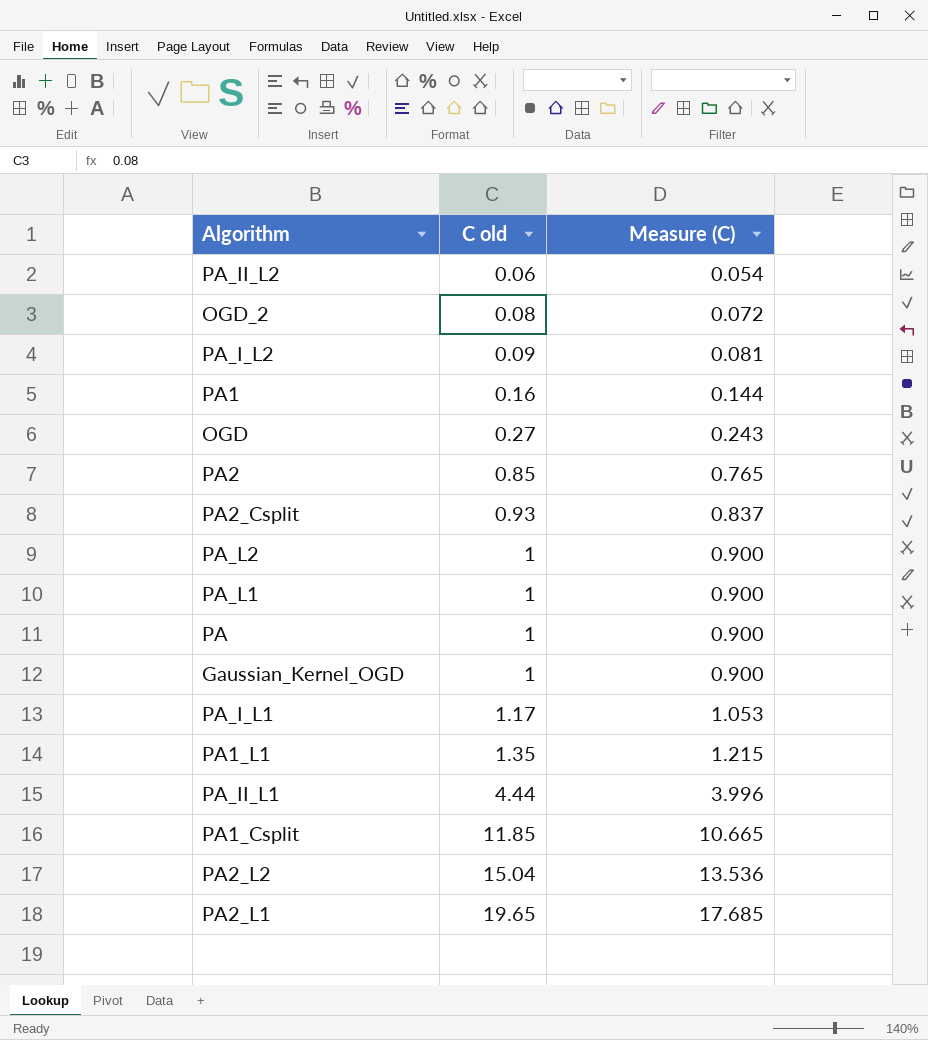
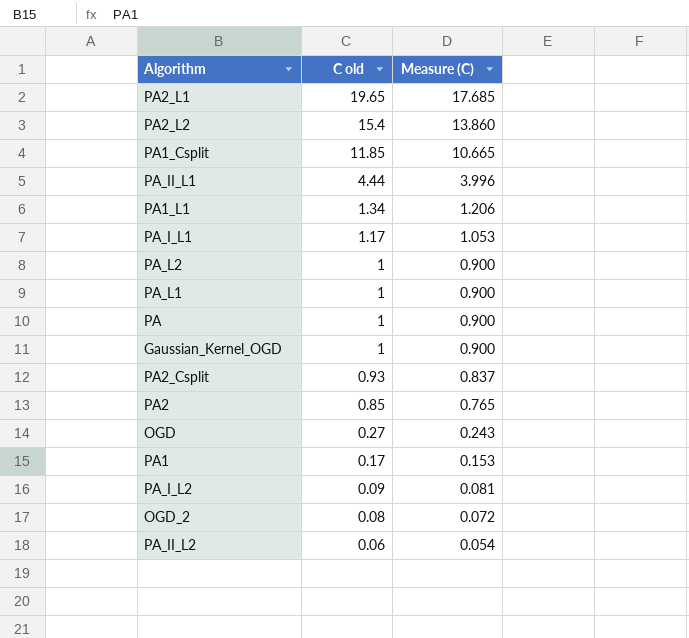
row order: C old ascending -> C old descending
PA2_L2 | C old: 15.04 -> 15.4
PA2_L2 | Measure (C): 13.536 -> 13.860
PA1_L1 | C old: 1.35 -> 1.34
PA1_L1 | Measure (C): 1.215 -> 1.206
PA1 | C old: 0.16 -> 0.17
PA1 | Measure (C): 0.144 -> 0.153

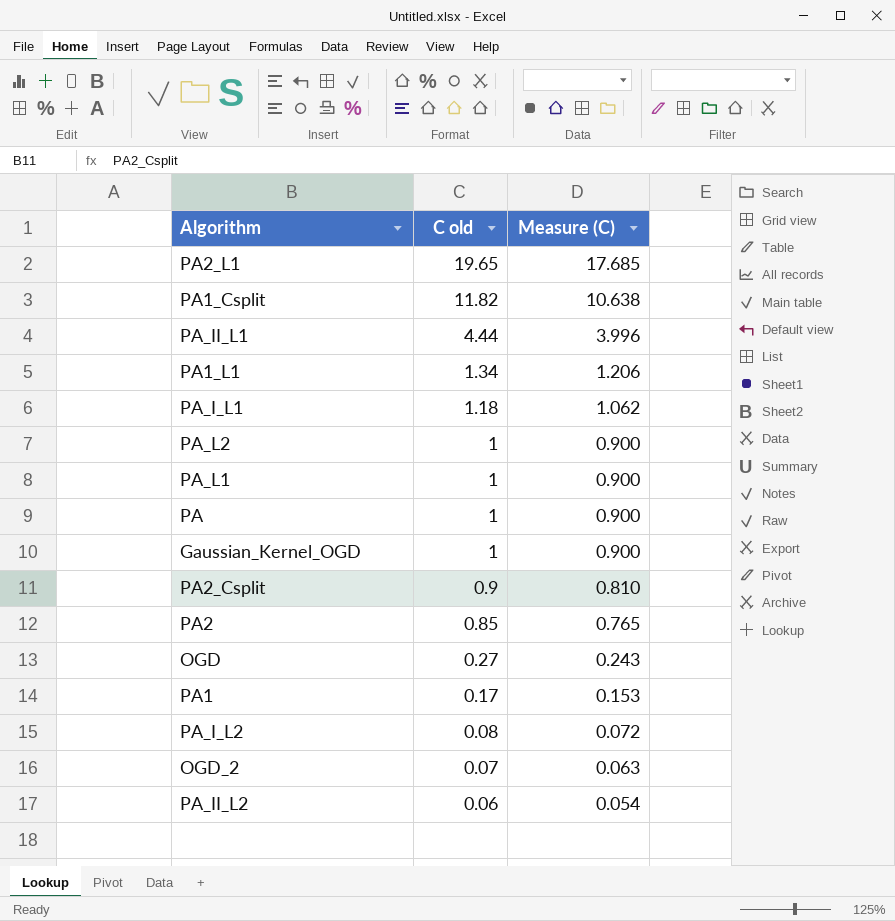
row PA2_L2: 15.4 | 13.860 -> none
PA1_Csplit | C old: 11.85 -> 11.82
PA1_Csplit | Measure (C): 10.665 -> 10.638
PA_I_L1 | C old: 1.17 -> 1.18
PA_I_L1 | Measure (C): 1.053 -> 1.062
PA2_Csplit | C old: 0.93 -> 0.9
PA2_Csplit | Measure (C): 0.837 -> 0.810
PA_I_L2 | C old: 0.09 -> 0.08
PA_I_L2 | Measure (C): 0.081 -> 0.072
OGD_2 | C old: 0.08 -> 0.07
OGD_2 | Measure (C): 0.072 -> 0.063

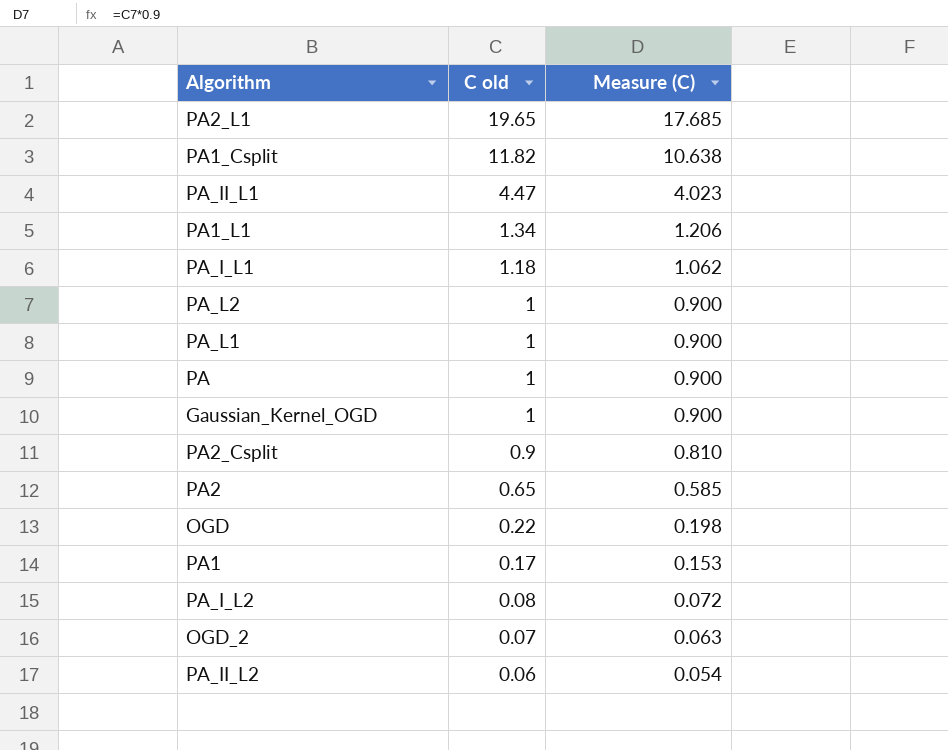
PA_II_L1 | C old: 4.44 -> 4.47
PA_II_L1 | Measure (C): 3.996 -> 4.023
PA2 | C old: 0.85 -> 0.65
PA2 | Measure (C): 0.765 -> 0.585
OGD | C old: 0.27 -> 0.22
OGD | Measure (C): 0.243 -> 0.198

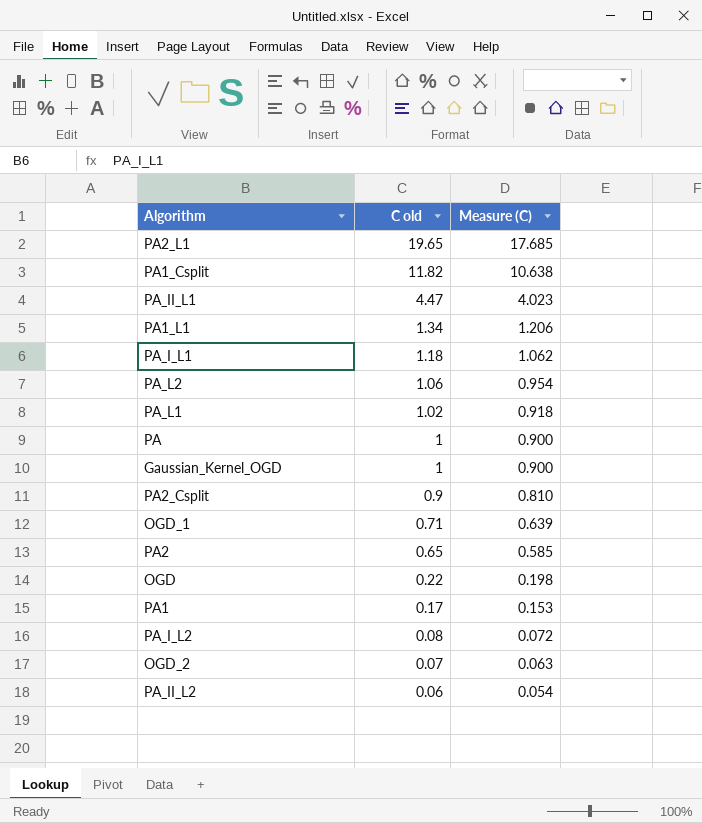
PA_L2 | C old: 1 -> 1.06
PA_L2 | Measure (C): 0.900 -> 0.954
PA_L1 | C old: 1 -> 1.02
PA_L1 | Measure (C): 0.900 -> 0.918
row OGD_1: none -> 0.71 | 0.639

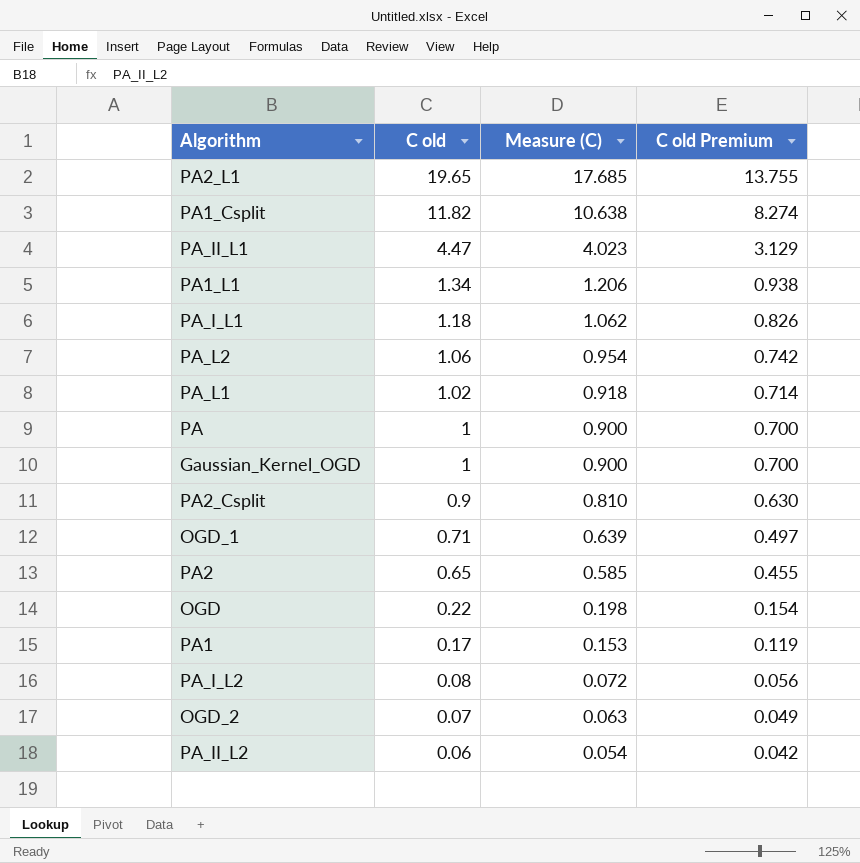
column C old Premium | formula: none -> [C old] * 0.7

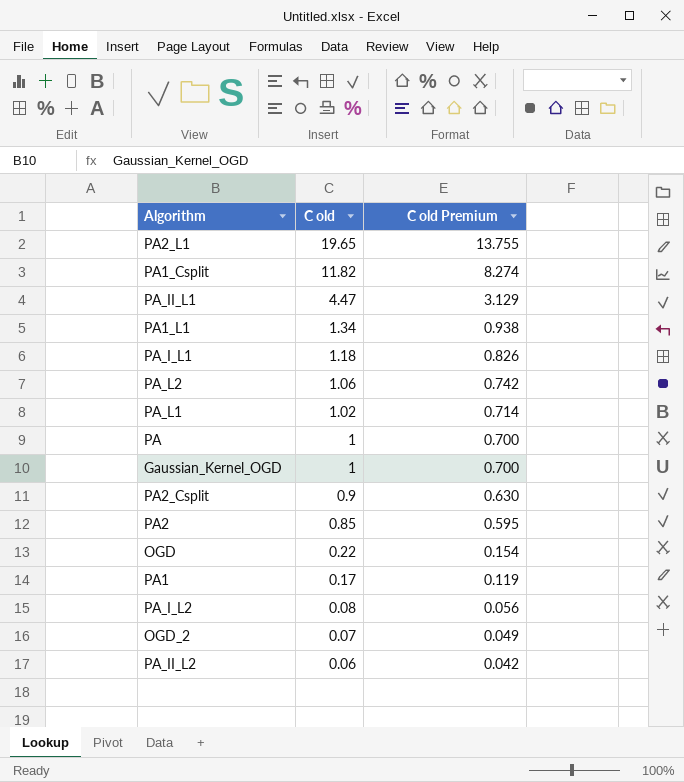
column Measure (C) | formula: [C old] * 0.9 -> none
row OGD_1: 0.71 | 0.639 | 0.497 -> none
PA2 | C old: 0.65 -> 0.85
PA2 | C old Premium: 0.455 -> 0.595

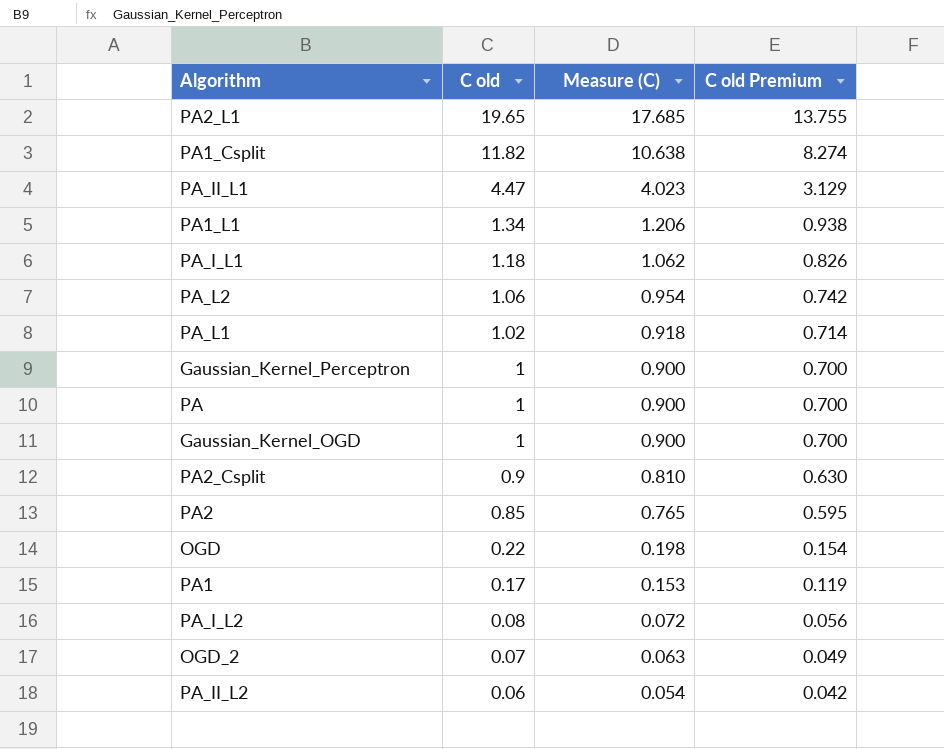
column Measure (C) | formula: none -> [C old] * 0.9
row Gaussian_Kernel_Perceptron: none -> 1 | 0.900 | 0.700

